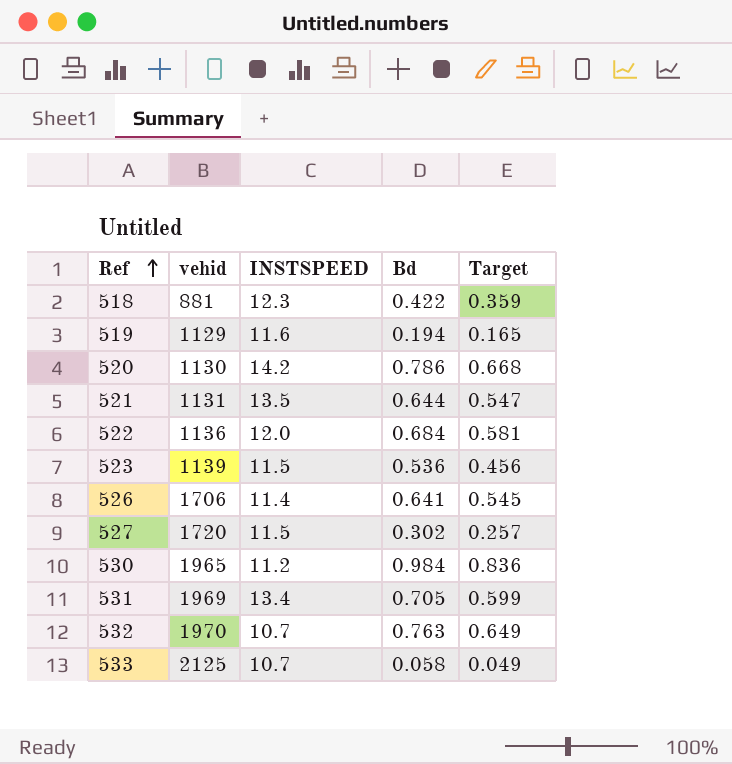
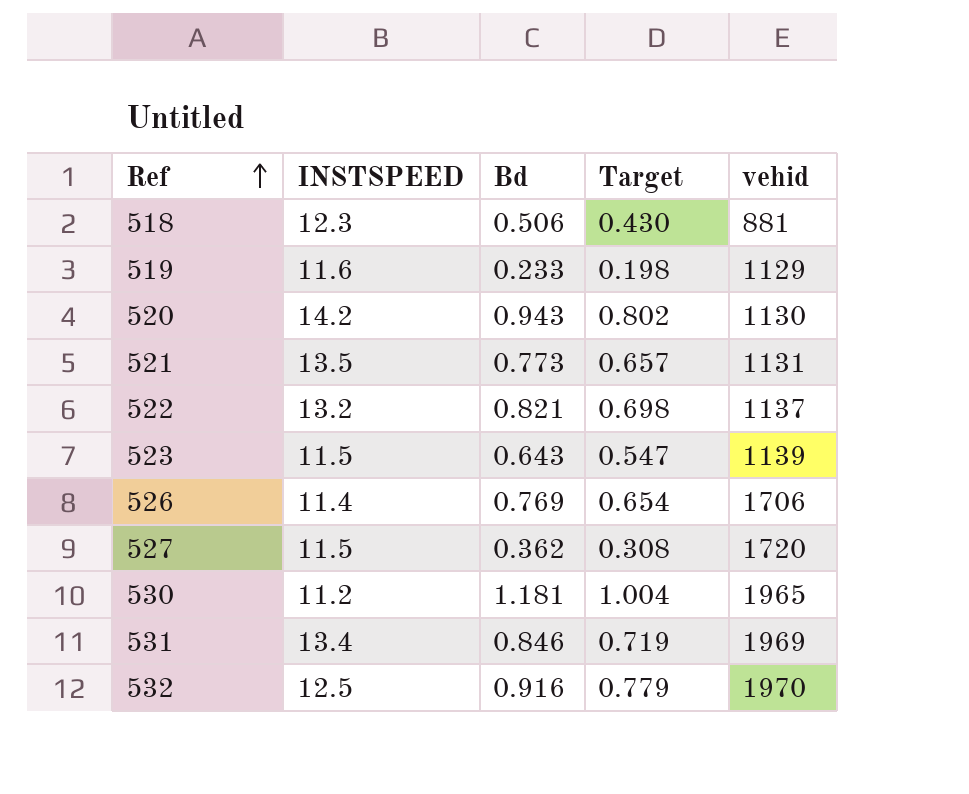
column vehid | position: 2 -> 5
row 533: 2125 | 10.7 | 0.058 | 0.049 -> none
518 | Bd: 0.422 -> 0.506
518 | Target: 0.359 -> 0.430
519 | Bd: 0.194 -> 0.233
519 | Target: 0.165 -> 0.198
520 | Bd: 0.786 -> 0.943
520 | Target: 0.668 -> 0.802
521 | Bd: 0.644 -> 0.773
521 | Target: 0.547 -> 0.657
522 | INSTSPEED: 12.0 -> 13.2
522 | Bd: 0.684 -> 0.821
522 | Target: 0.581 -> 0.698
522 | vehid: 1136 -> 1137
523 | Bd: 0.536 -> 0.643
523 | Target: 0.456 -> 0.547
526 | Bd: 0.641 -> 0.769
526 | Target: 0.545 -> 0.654
527 | Bd: 0.302 -> 0.362
527 | Target: 0.257 -> 0.308
530 | Bd: 0.984 -> 1.181
530 | Target: 0.836 -> 1.004
531 | Bd: 0.705 -> 0.846
531 | Target: 0.599 -> 0.719
532 | INSTSPEED: 10.7 -> 12.5
532 | Bd: 0.763 -> 0.916
532 | Target: 0.649 -> 0.779

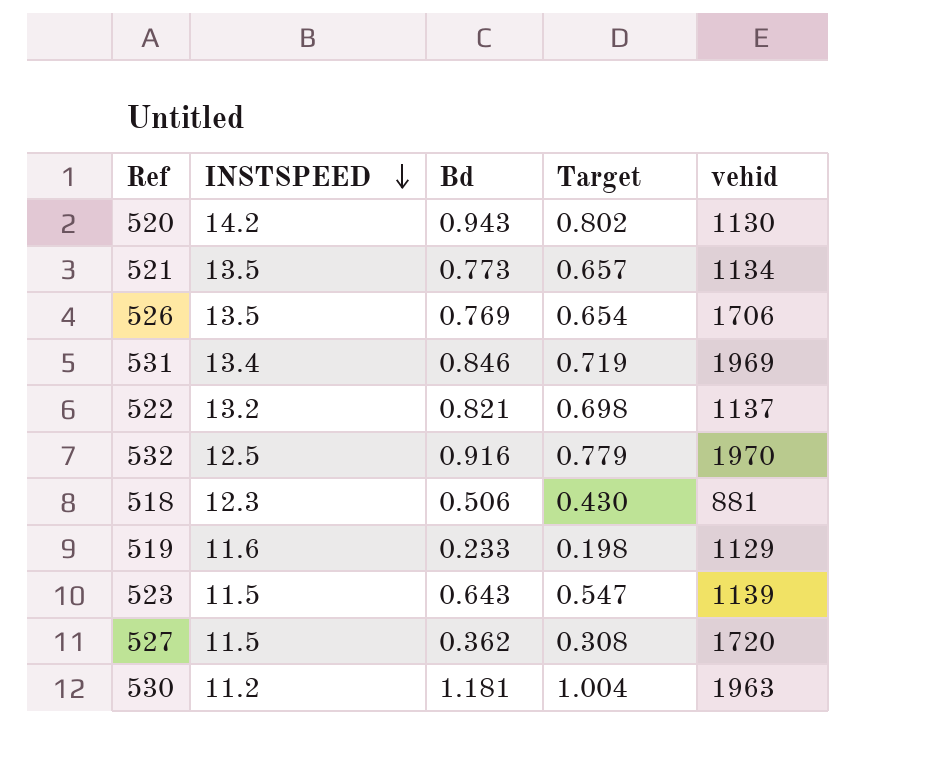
row order: Ref ascending -> INSTSPEED descending
521 | vehid: 1131 -> 1134
526 | INSTSPEED: 11.4 -> 13.5
530 | vehid: 1965 -> 1963

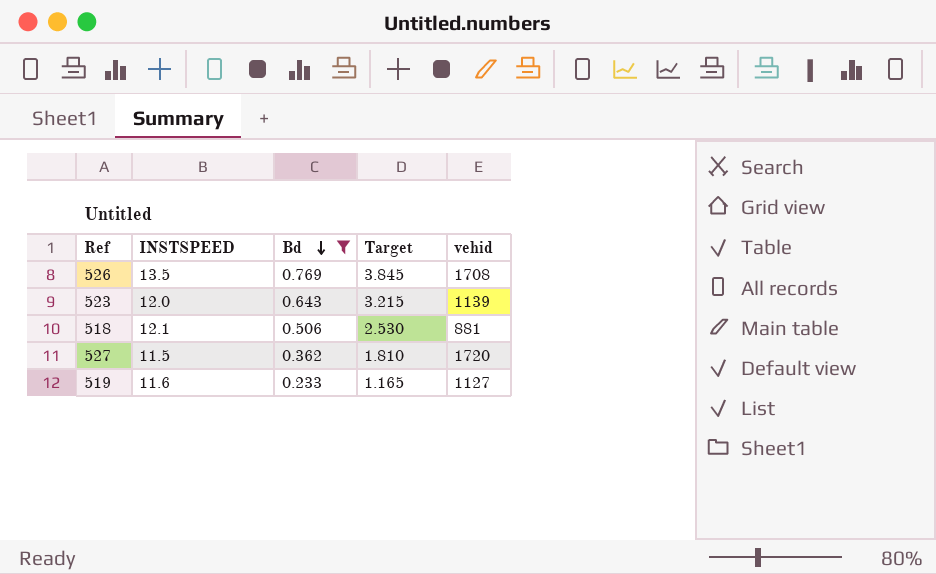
filter: none -> Bd <= 0.769
row order: INSTSPEED descending -> Bd descending
column Target | formula: [Bd] * 0.85 -> [Bd] * 5
526 | vehid: 1706 -> 1708
523 | INSTSPEED: 11.5 -> 12.0
518 | INSTSPEED: 12.3 -> 12.1
519 | vehid: 1129 -> 1127

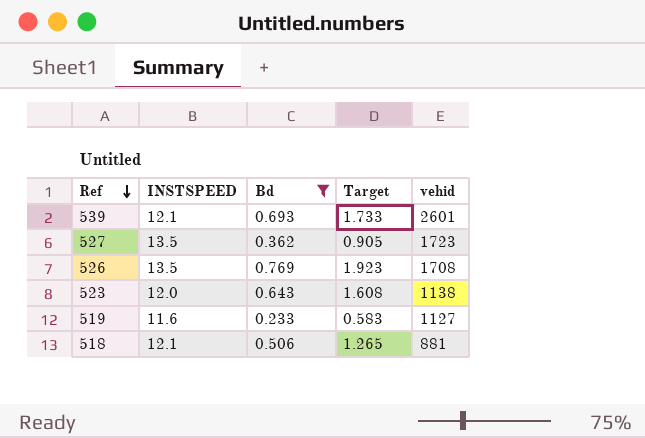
row order: Bd descending -> Ref descending
column Target | formula: [Bd] * 5 -> [Bd] * 2.5
row 539: none -> 12.1 | 0.693 | 1.733 | 2601
527 | INSTSPEED: 11.5 -> 13.5
527 | vehid: 1720 -> 1723
523 | vehid: 1139 -> 1138

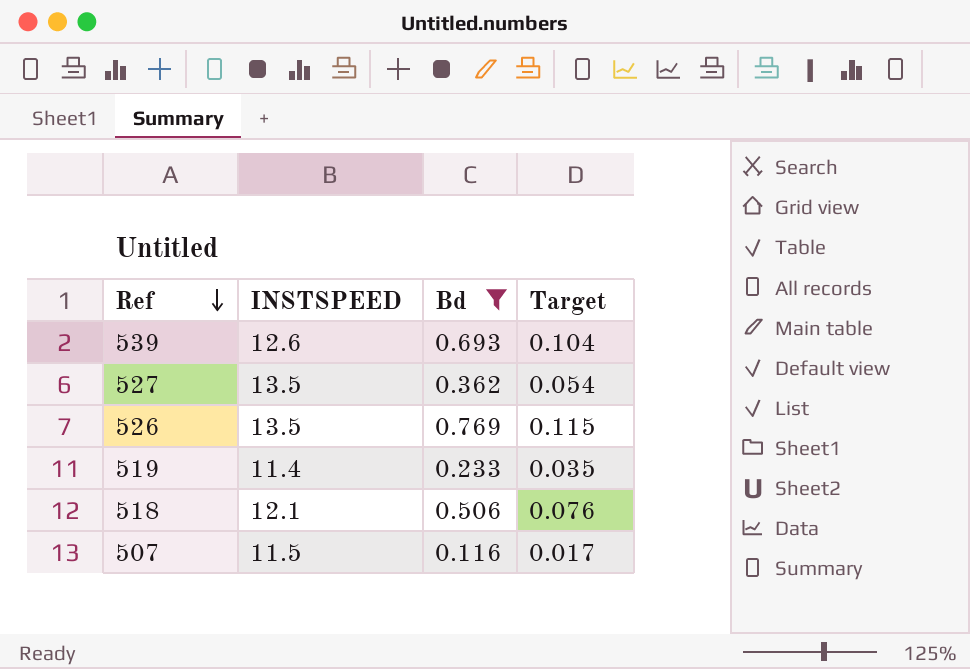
column vehid | position: 5 -> none
column Target | formula: [Bd] * 2.5 -> [Bd] * 0.15
row 523: 12.0 | 0.643 | 1.608 | 1138 -> none
539 | INSTSPEED: 12.1 -> 12.6
519 | INSTSPEED: 11.6 -> 11.4
row 507: none -> 11.5 | 0.116 | 0.017

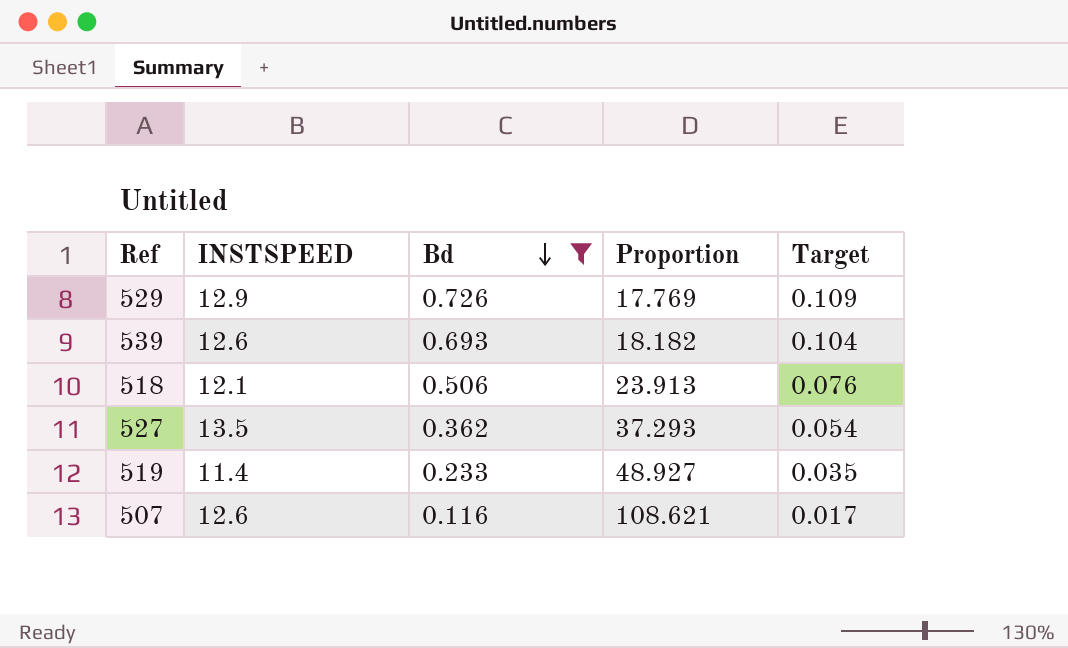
row order: Ref descending -> Bd descending
column Proportion | formula: none -> [INSTSPEED] / [Bd]
row 526: 13.5 | 0.769 | 0.115 -> none
row 529: none -> 12.9 | 0.726 | 17.769 | 0.109
507 | INSTSPEED: 11.5 -> 12.6

